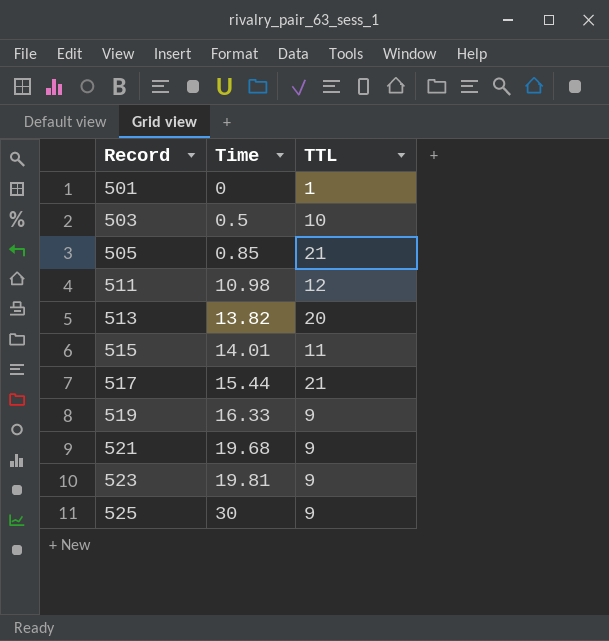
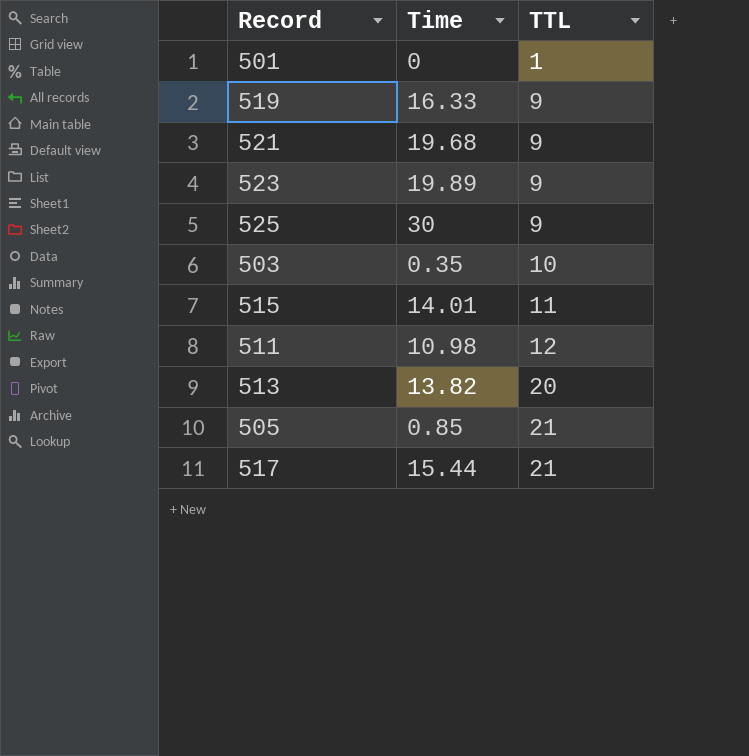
row order: Record ascending -> TTL ascending
523 | Time: 19.81 -> 19.89
503 | Time: 0.5 -> 0.35

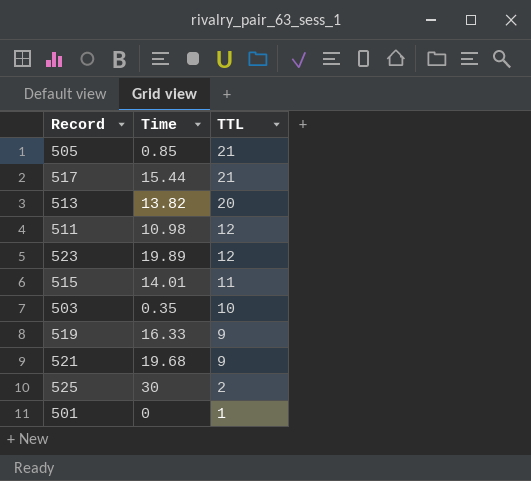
row order: TTL ascending -> TTL descending
523 | TTL: 9 -> 12
525 | TTL: 9 -> 2

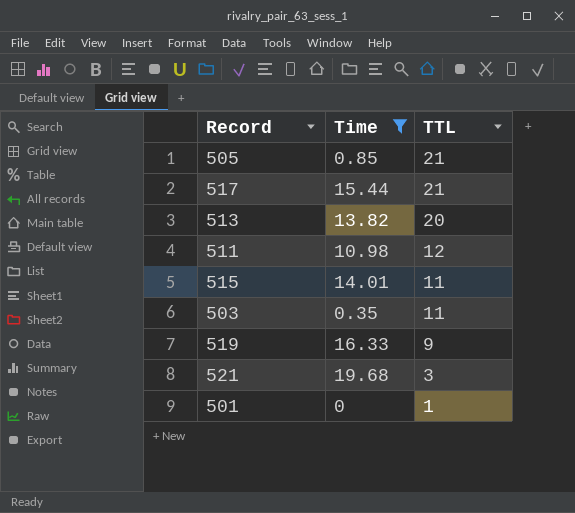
filter: none -> Time <= 19.68
503 | TTL: 10 -> 11
521 | TTL: 9 -> 3

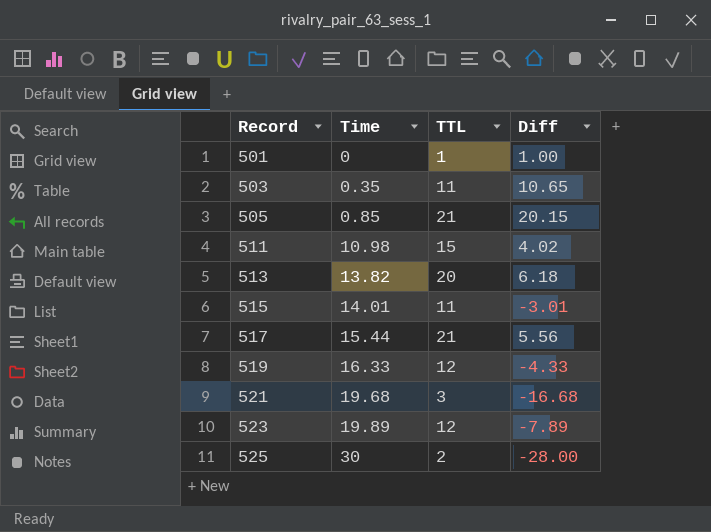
filter: Time <= 19.68 -> none
row order: TTL descending -> Record ascending
column Diff | formula: none -> [TTL] - [Time]
511 | TTL: 12 -> 15
519 | TTL: 9 -> 12

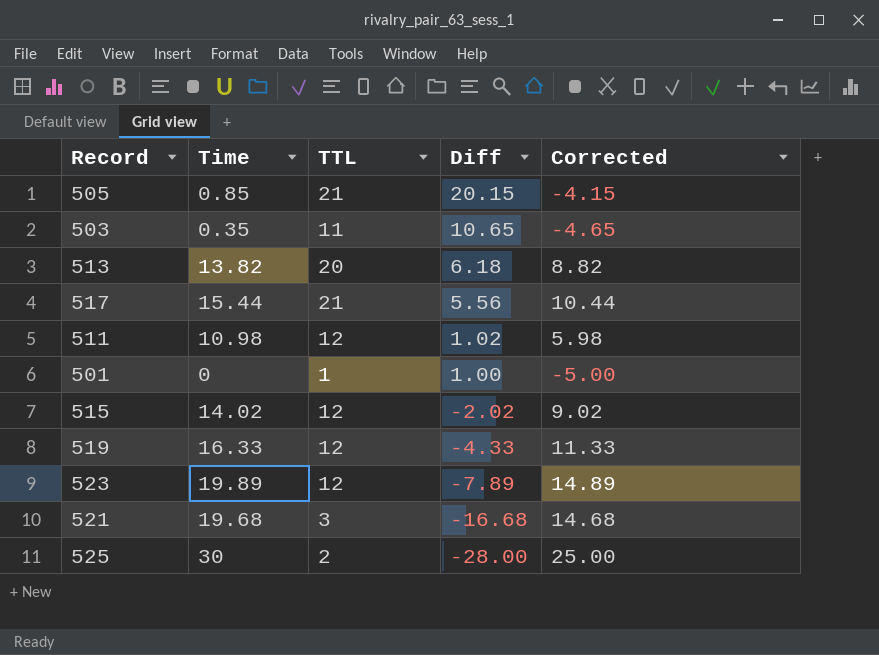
row order: Record ascending -> Diff descending
column Corrected | formula: none -> [Time] - 5
511 | TTL: 15 -> 12
511 | Diff: 4.02 -> 1.02
515 | Time: 14.01 -> 14.02
515 | TTL: 11 -> 12
515 | Diff: -3.01 -> -2.02

